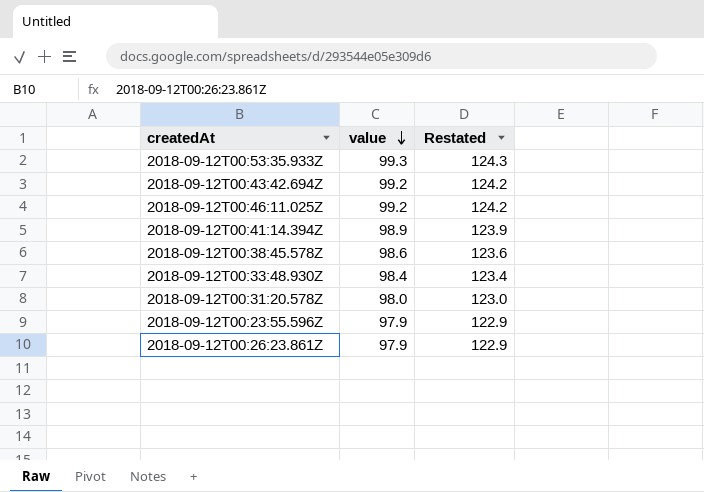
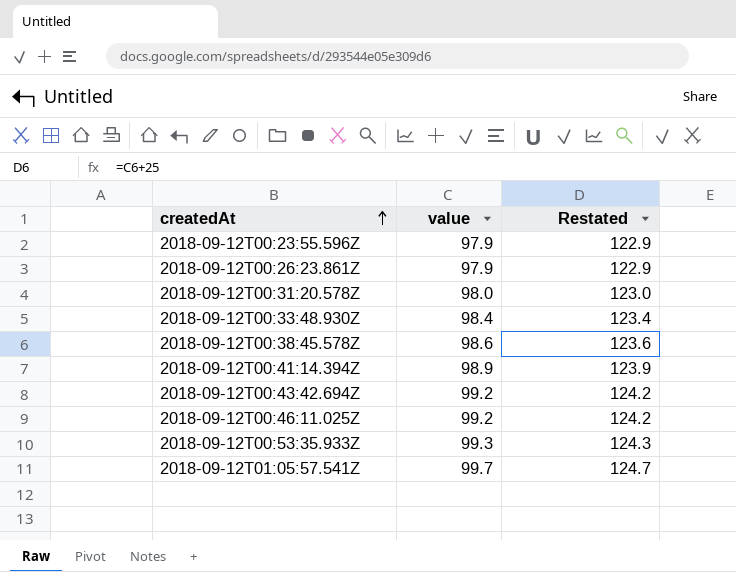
row order: value descending -> createdAt ascending
row 2018-09-12T01:05:57.541Z: none -> 99.7 | 124.7

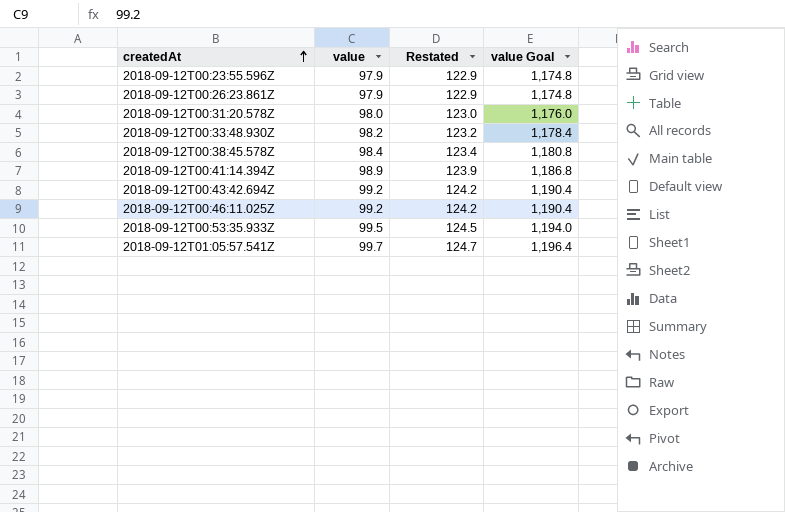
column value Goal | formula: none -> [value] * 12
2018-09-12T00:33:48.930Z | value: 98.4 -> 98.2
2018-09-12T00:33:48.930Z | Restated: 123.4 -> 123.2
2018-09-12T00:38:45.578Z | value: 98.6 -> 98.4
2018-09-12T00:38:45.578Z | Restated: 123.6 -> 123.4
2018-09-12T00:53:35.933Z | value: 99.3 -> 99.5
2018-09-12T00:53:35.933Z | Restated: 124.3 -> 124.5

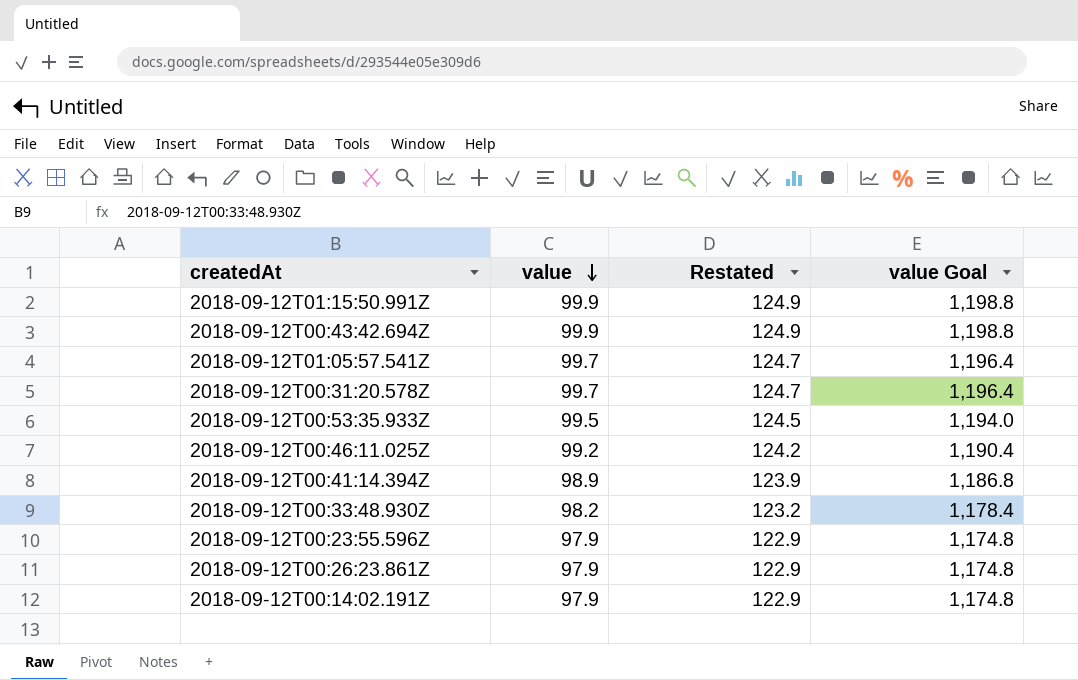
row order: createdAt ascending -> value descending
row 2018-09-12T00:38:45.578Z: 98.4 | 123.4 | 1,180.8 -> none
row 2018-09-12T01:15:50.991Z: none -> 99.9 | 124.9 | 1,198.8
2018-09-12T00:43:42.694Z | value: 99.2 -> 99.9
2018-09-12T00:43:42.694Z | Restated: 124.2 -> 124.9
2018-09-12T00:43:42.694Z | value Goal: 1,190.4 -> 1,198.8
2018-09-12T00:31:20.578Z | value: 98.0 -> 99.7
2018-09-12T00:31:20.578Z | Restated: 123.0 -> 124.7
2018-09-12T00:31:20.578Z | value Goal: 1,176.0 -> 1,196.4
row 2018-09-12T00:14:02.191Z: none -> 97.9 | 122.9 | 1,174.8

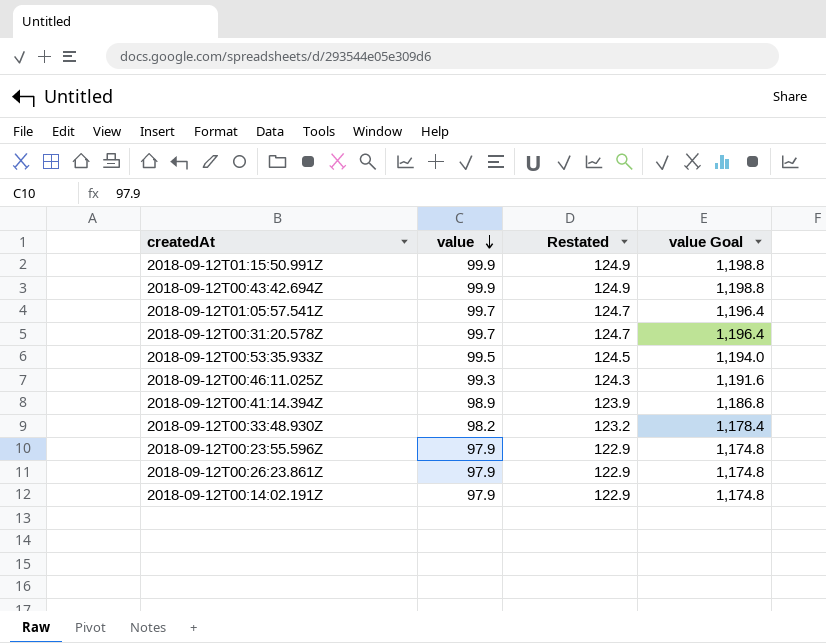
2018-09-12T00:46:11.025Z | value: 99.2 -> 99.3
2018-09-12T00:46:11.025Z | Restated: 124.2 -> 124.3
2018-09-12T00:46:11.025Z | value Goal: 1,190.4 -> 1,191.6

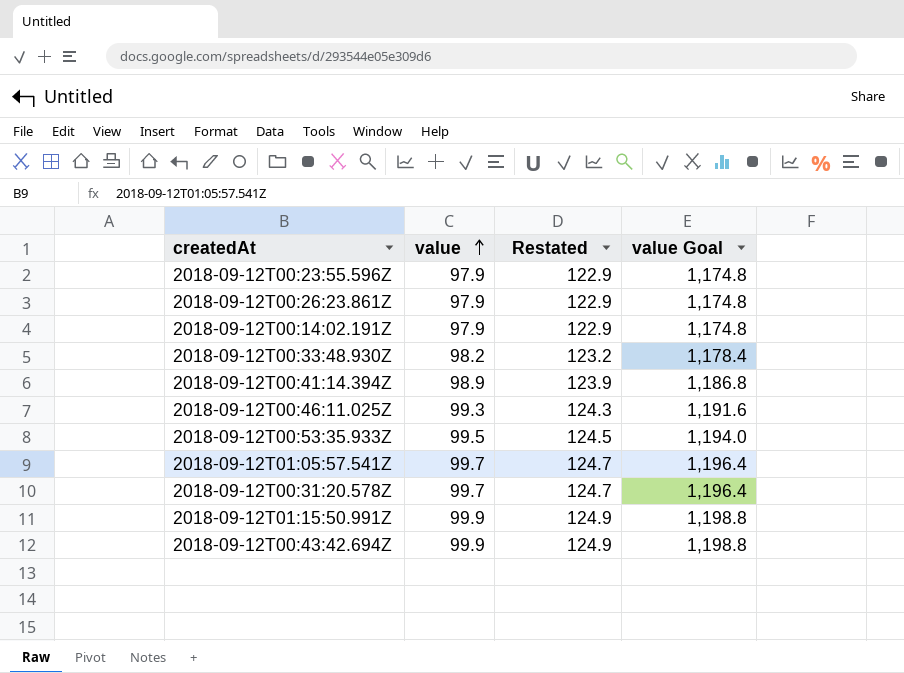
row order: value descending -> value ascending

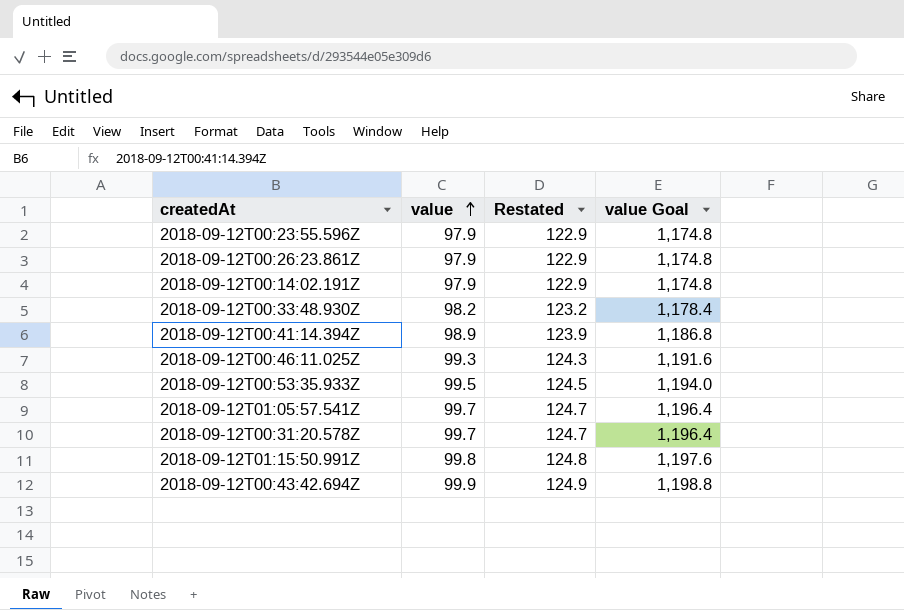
2018-09-12T01:15:50.991Z | value: 99.9 -> 99.8
2018-09-12T01:15:50.991Z | Restated: 124.9 -> 124.8
2018-09-12T01:15:50.991Z | value Goal: 1,198.8 -> 1,197.6

